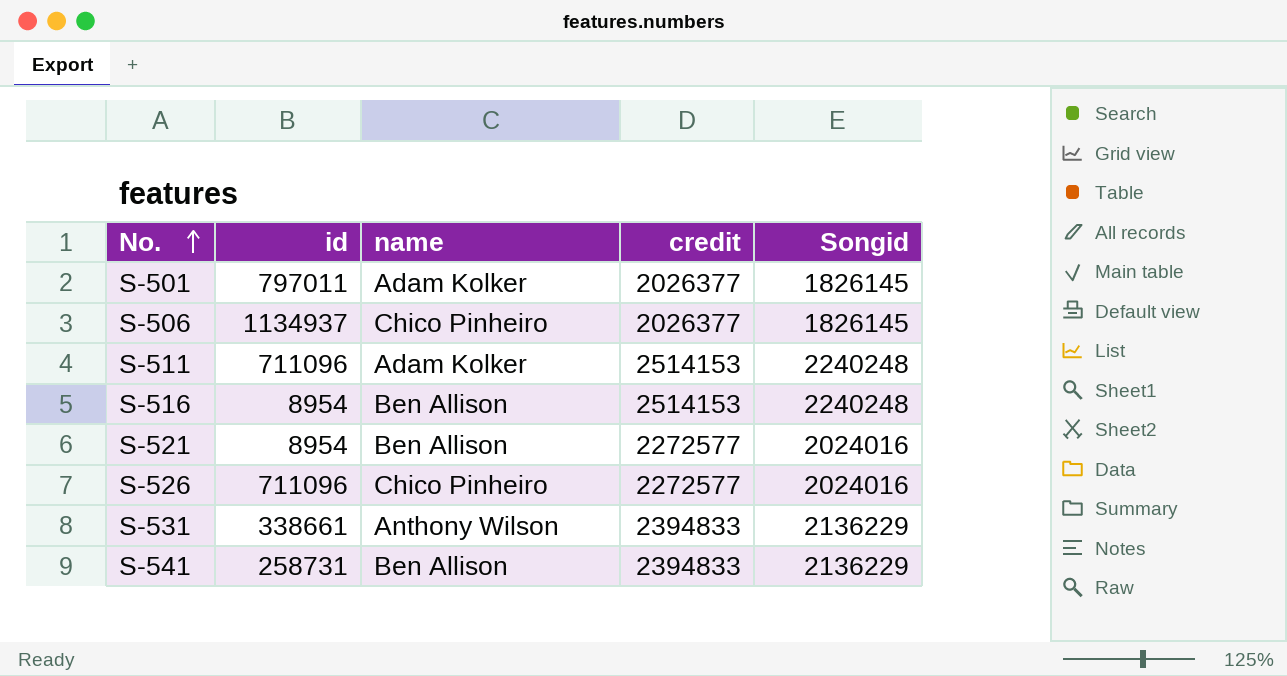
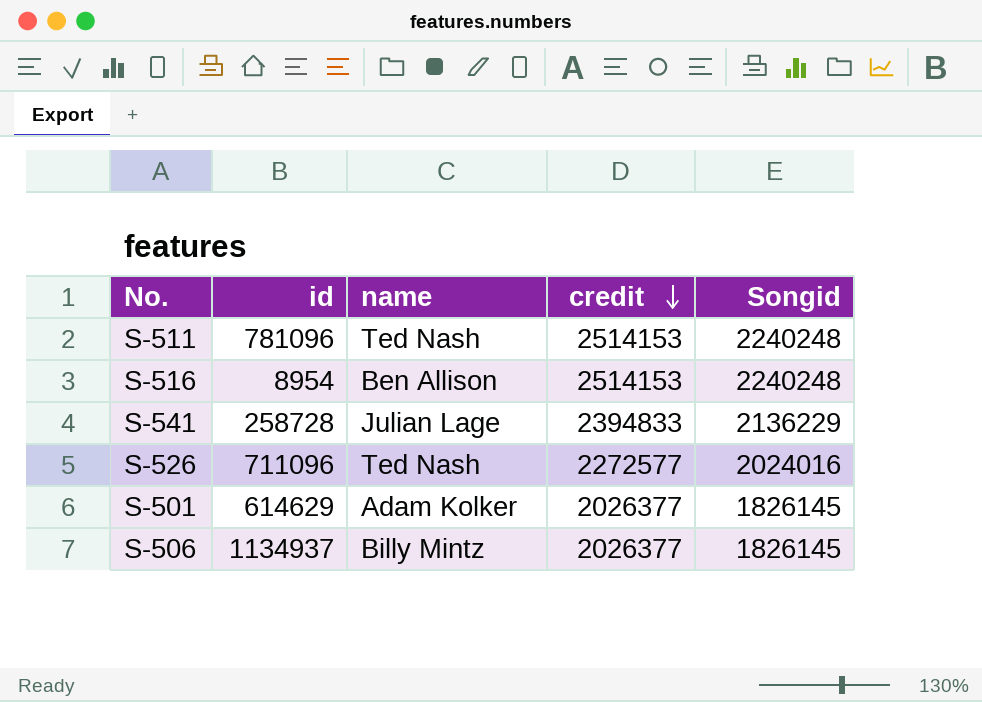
row order: No. ascending -> credit descending
row S-521: 8954 | Ben Allison | 2272577 | 2024016 -> none
row S-531: 338661 | Anthony Wilson | 2394833 | 2136229 -> none
S-511 | id: 711096 -> 781096
S-511 | name: Adam Kolker -> Ted Nash
S-541 | id: 258731 -> 258728
S-541 | name: Ben Allison -> Julian Lage
S-526 | name: Chico Pinheiro -> Ted Nash
S-501 | id: 797011 -> 614629
S-506 | name: Chico Pinheiro -> Billy Mintz

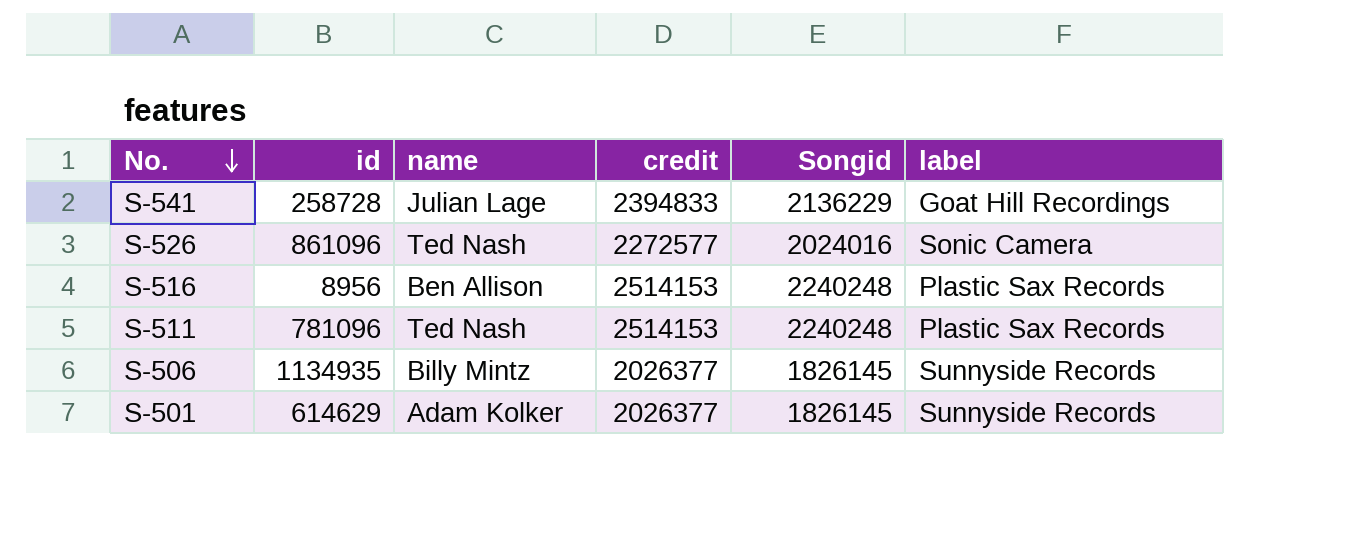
row order: credit descending -> No. descending
column label | position: none -> 6
S-526 | id: 711096 -> 861096
S-516 | id: 8954 -> 8956
S-506 | id: 1134937 -> 1134935

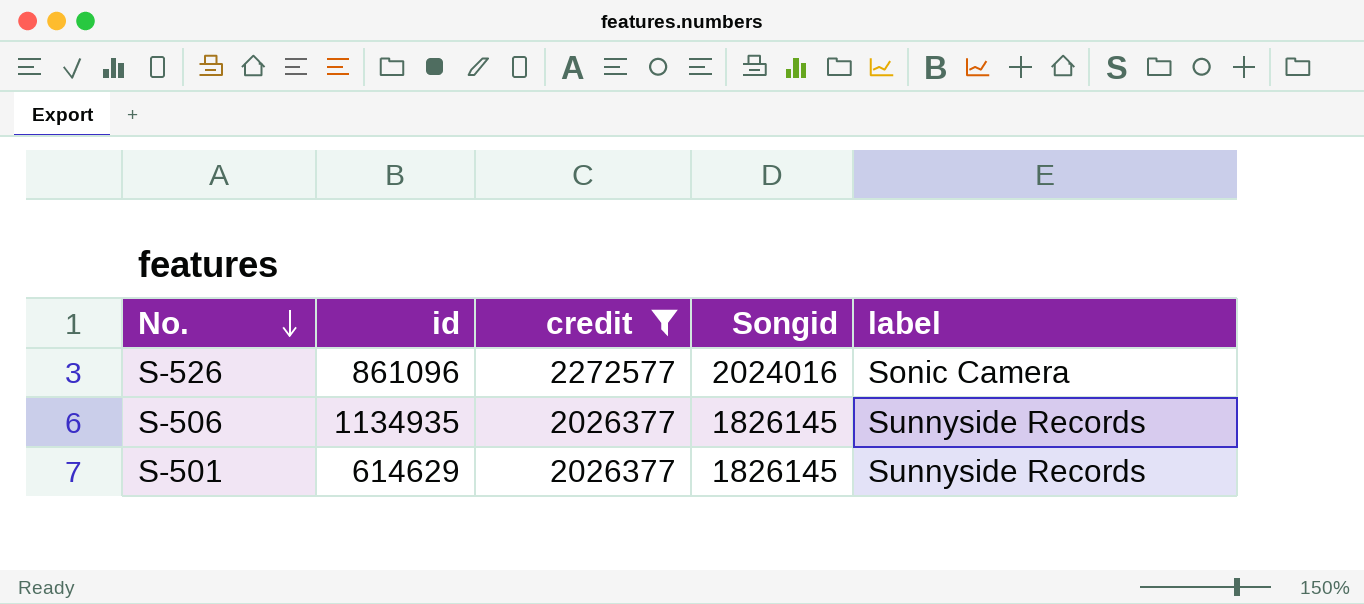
filter: none -> credit <= 2272577
column name | position: 3 -> none

